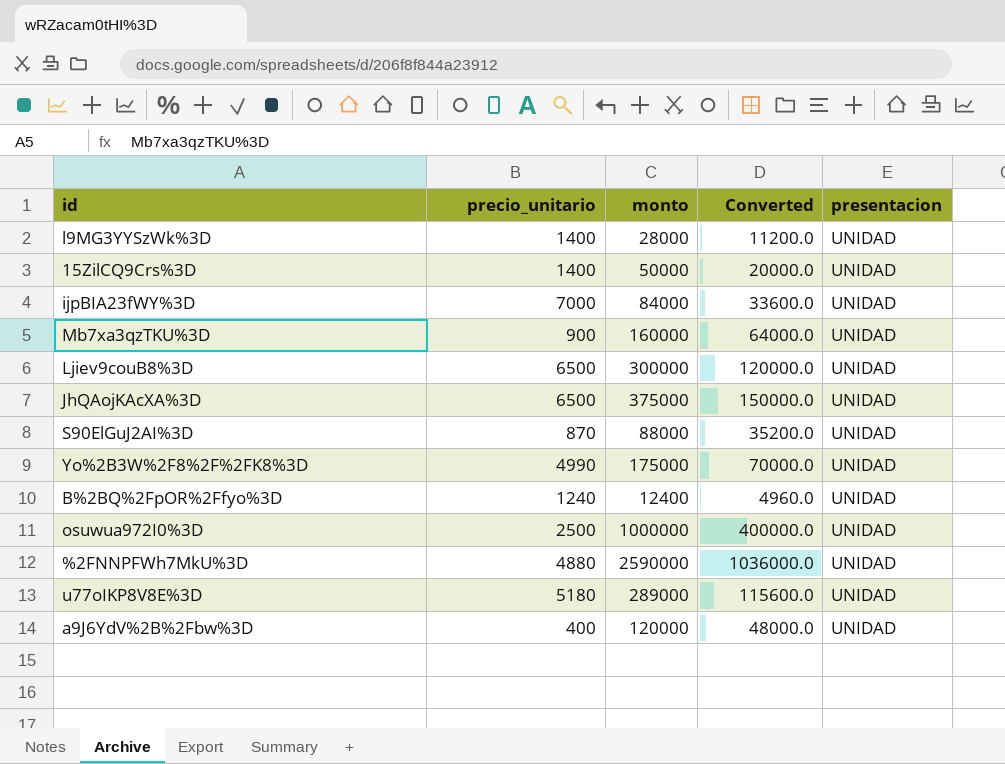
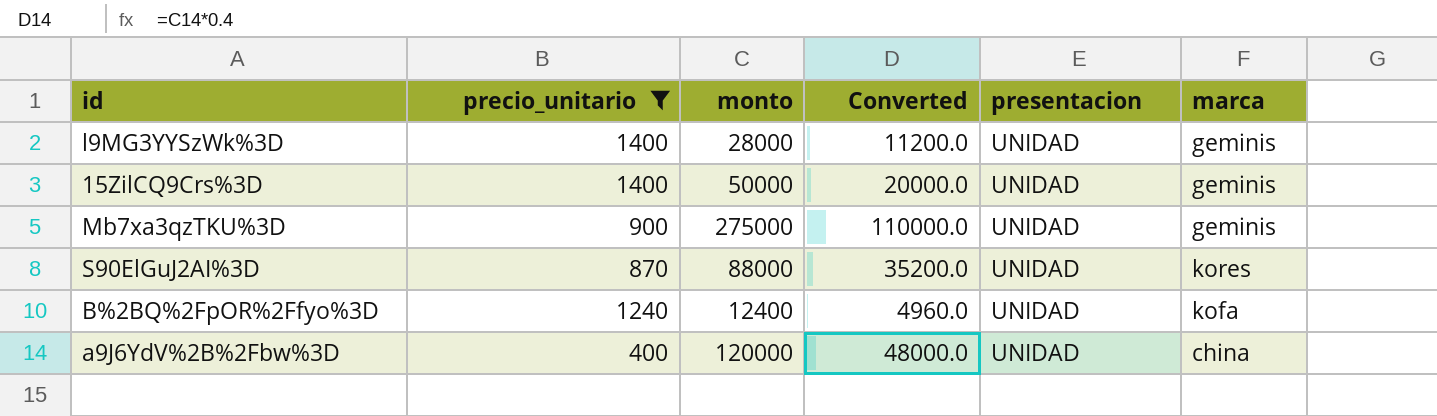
filter: none -> precio_unitario <= 1400
column marca | position: none -> 6
Mb7xa3qzTKU%3D | monto: 160000 -> 275000
Mb7xa3qzTKU%3D | Converted: 64000.0 -> 110000.0

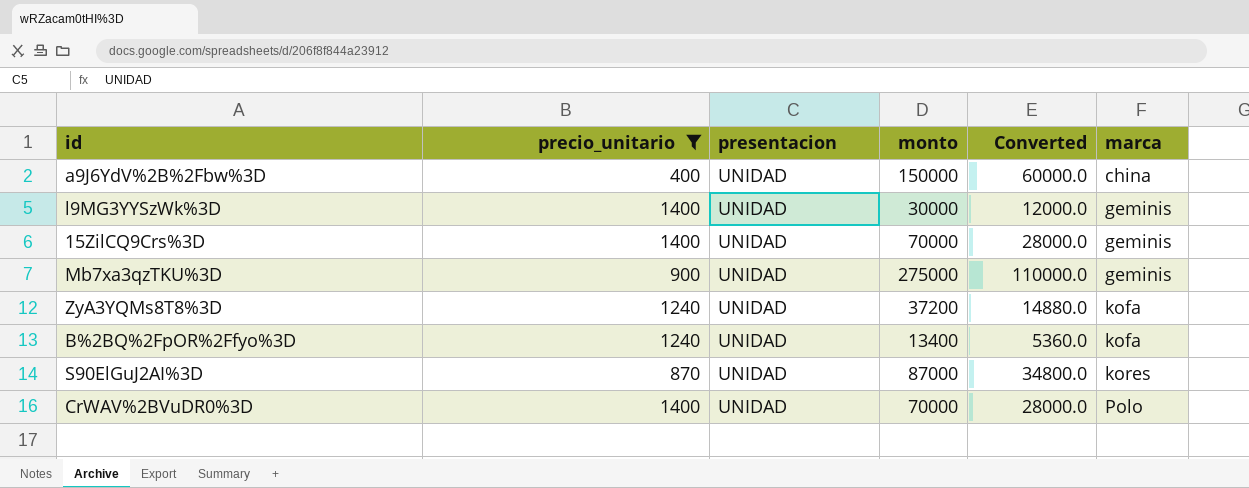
row order: none -> marca ascending
column presentacion | position: 5 -> 3
a9J6YdV%2B%2Fbw%3D | monto: 120000 -> 150000
a9J6YdV%2B%2Fbw%3D | Converted: 48000.0 -> 60000.0
l9MG3YYSzWk%3D | monto: 28000 -> 30000
l9MG3YYSzWk%3D | Converted: 11200.0 -> 12000.0
15ZilCQ9Crs%3D | monto: 50000 -> 70000
15ZilCQ9Crs%3D | Converted: 20000.0 -> 28000.0
row ZyA3YQMs8T8%3D: none -> 1240 | UNIDAD | 37200 | 14880.0 | kofa
B%2BQ%2FpOR%2Ffyo%3D | monto: 12400 -> 13400
B%2BQ%2FpOR%2Ffyo%3D | Converted: 4960.0 -> 5360.0
S90ElGuJ2AI%3D | monto: 88000 -> 87000
S90ElGuJ2AI%3D | Converted: 35200.0 -> 34800.0
row CrWAV%2BVuDR0%3D: none -> 1400 | UNIDAD | 70000 | 28000.0 | Polo

